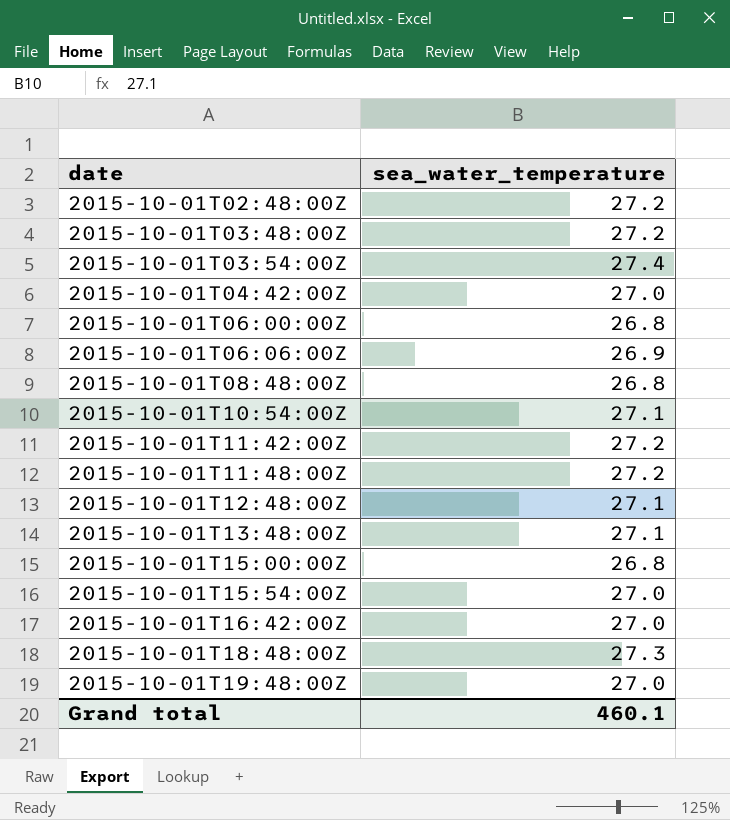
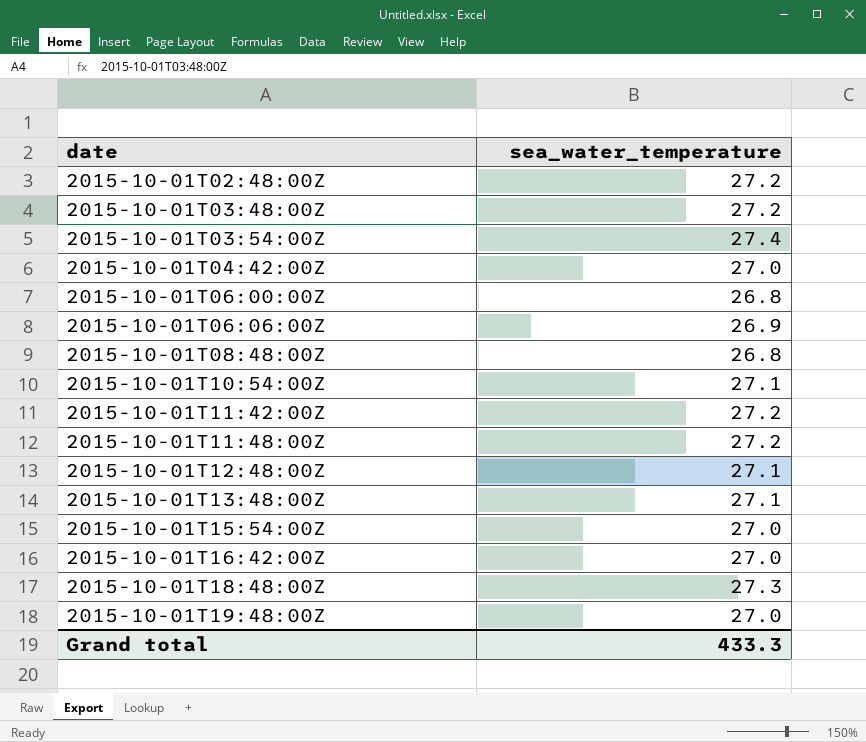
row 2015-10-01T15:00:00Z: 26.8 -> none
Grand total | sea_water_temperature: 460.1 -> 433.3

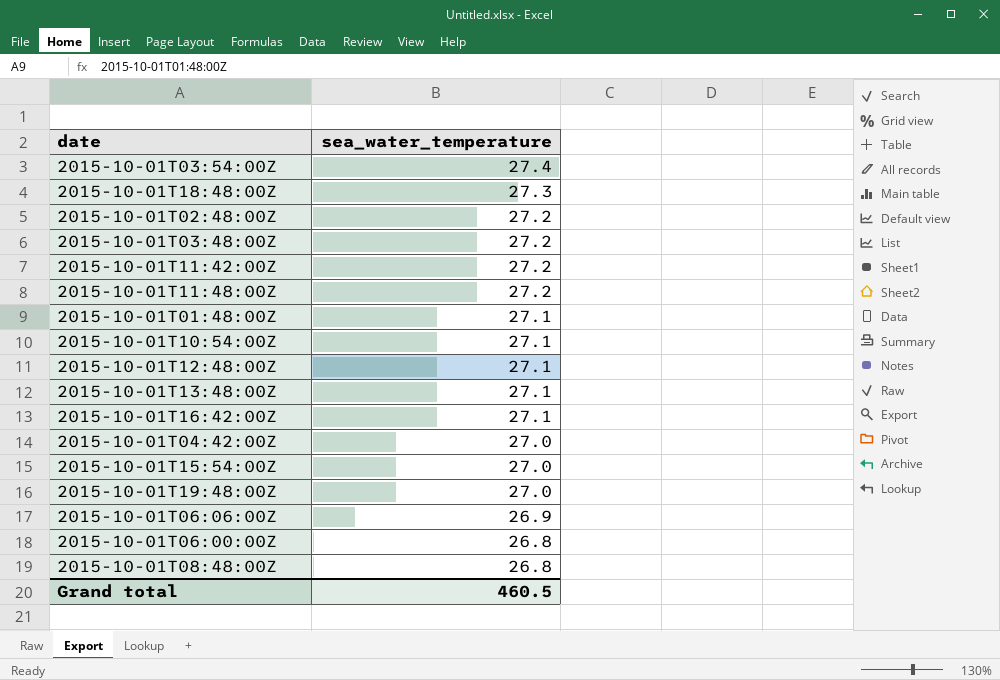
row order: date ascending -> sea_water_temperature descending
row 2015-10-01T01:48:00Z: none -> 27.1
2015-10-01T16:42:00Z | sea_water_temperature: 27.0 -> 27.1
Grand total | sea_water_temperature: 433.3 -> 460.5

